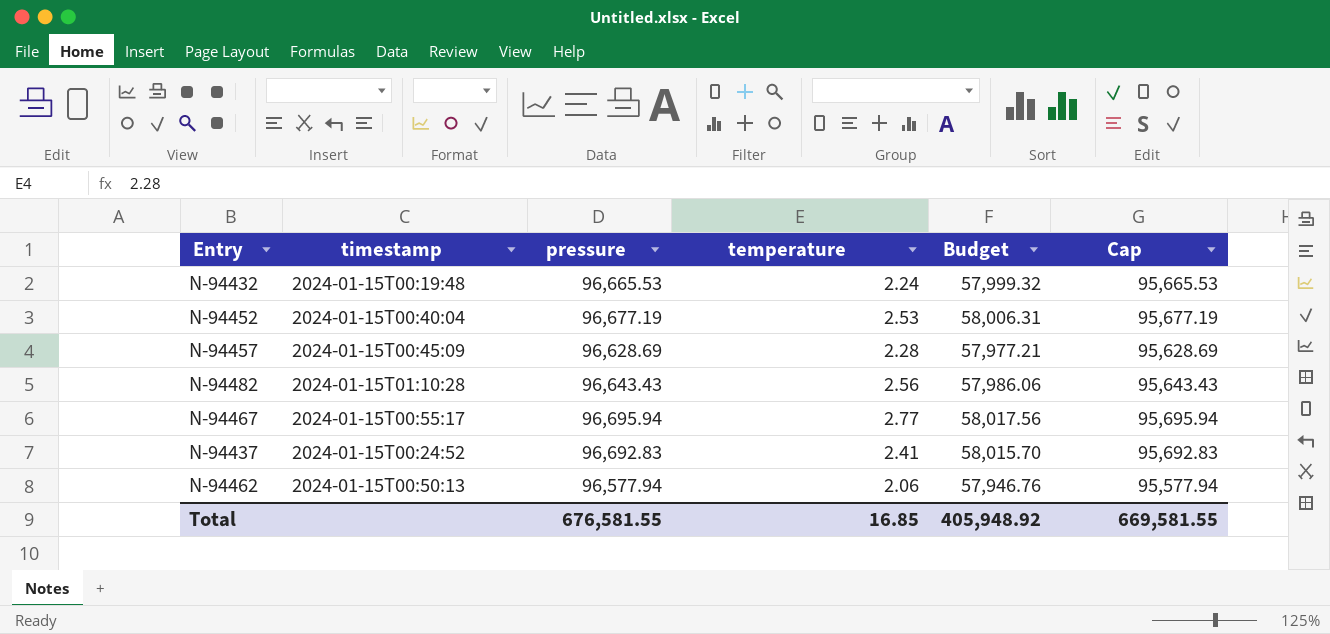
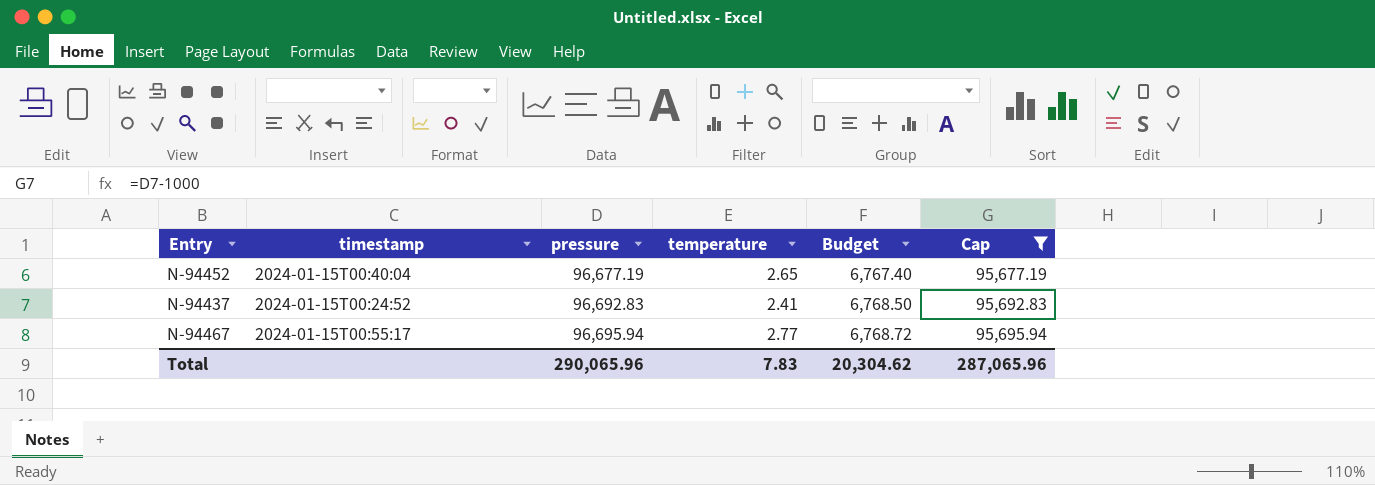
filter: none -> Cap >= 95,677.19
row order: none -> pressure ascending
column Budget | formula: [pressure] * 0.6 -> [pressure] * 0.07
N-94452 | temperature: 2.53 -> 2.65
Total | pressure: 676,581.55 -> 290,065.96
Total | temperature: 16.85 -> 7.83
Total | Budget: 405,948.92 -> 20,304.62
Total | Cap: 669,581.55 -> 287,065.96

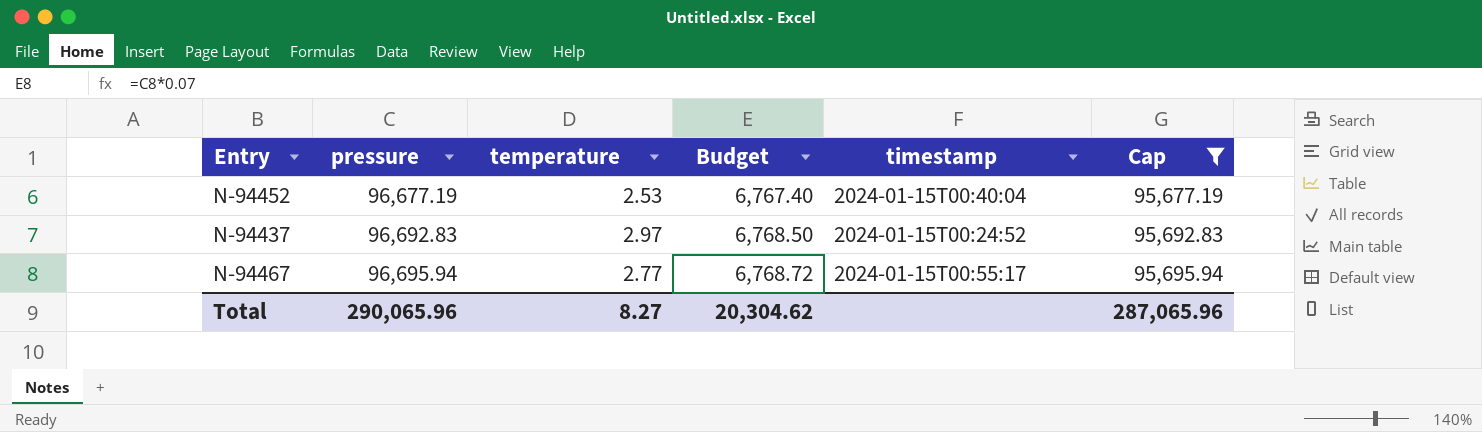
column timestamp | position: 2 -> 5
N-94452 | temperature: 2.65 -> 2.53
N-94437 | temperature: 2.41 -> 2.97
Total | temperature: 7.83 -> 8.27

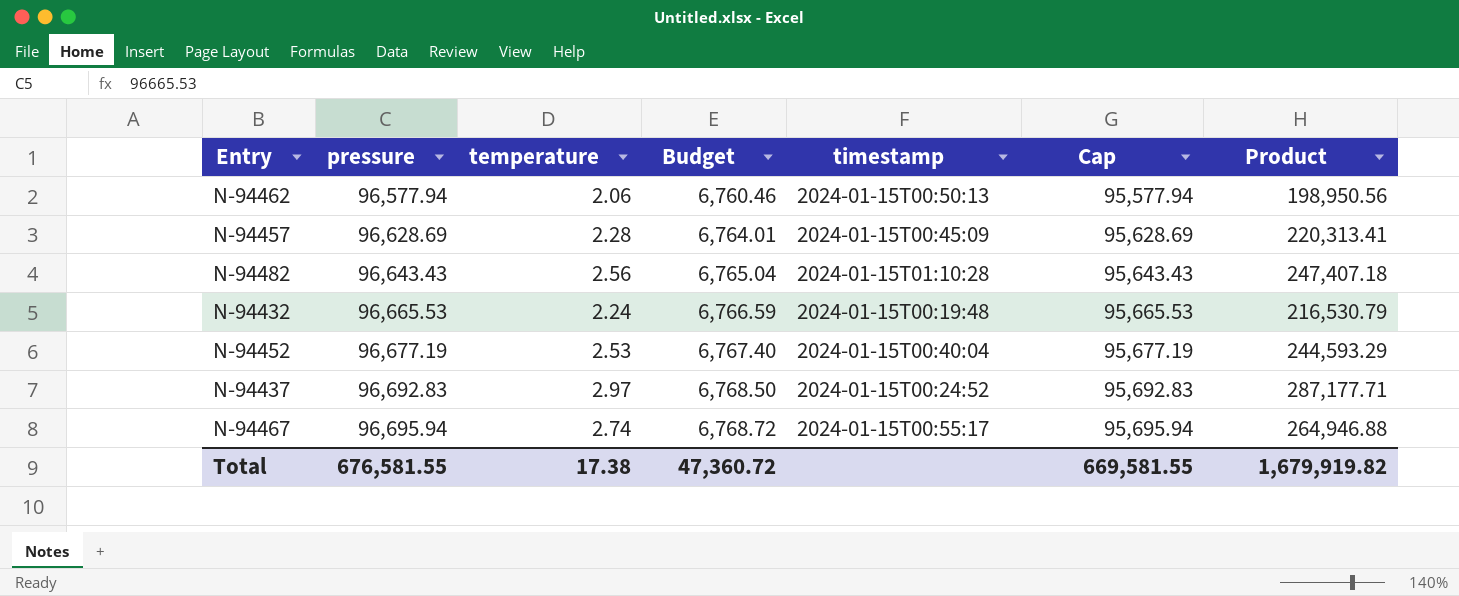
filter: Cap >= 95,677.19 -> none
column Product | formula: none -> [pressure] * [temperature]
N-94467 | temperature: 2.77 -> 2.74
Total | pressure: 290,065.96 -> 676,581.55
Total | temperature: 8.27 -> 17.38
Total | Budget: 20,304.62 -> 47,360.72
Total | Cap: 287,065.96 -> 669,581.55

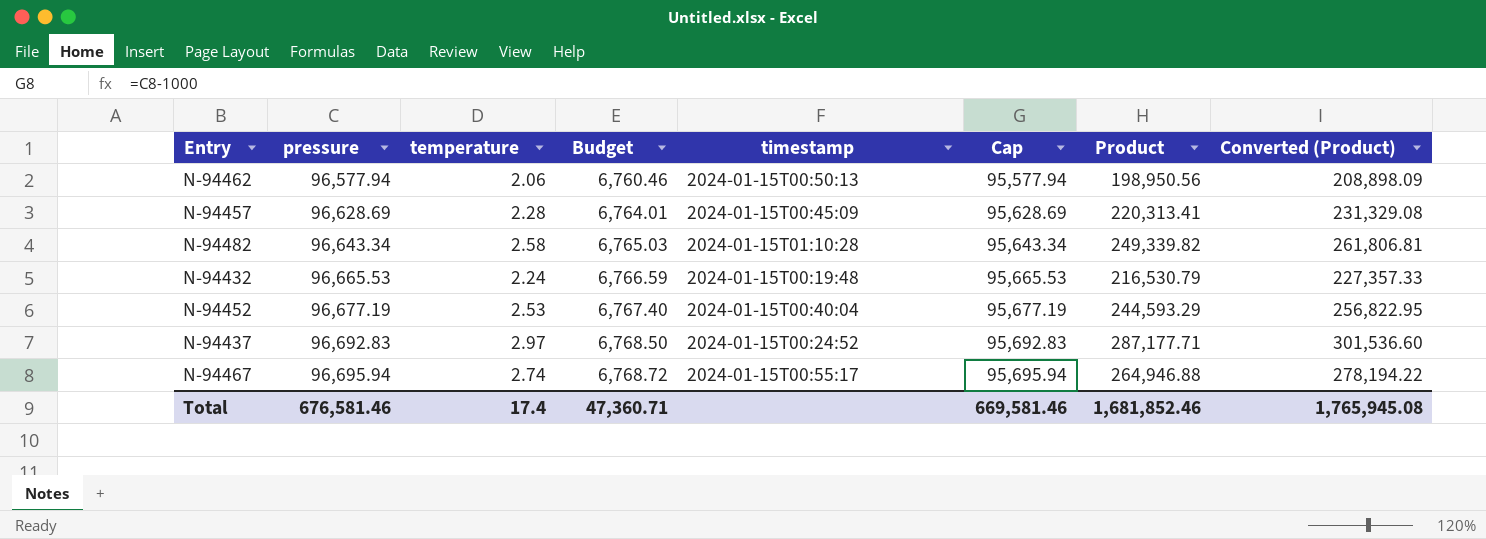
column Converted (Product) | formula: none -> [Product] * 1.05
N-94482 | pressure: 96,643.43 -> 96,643.34
N-94482 | temperature: 2.56 -> 2.58
N-94482 | Budget: 6,765.04 -> 6,765.03
N-94482 | Cap: 95,643.43 -> 95,643.34
N-94482 | Product: 247,407.18 -> 249,339.82
Total | pressure: 676,581.55 -> 676,581.46
Total | temperature: 17.38 -> 17.4
Total | Budget: 47,360.72 -> 47,360.71
Total | Cap: 669,581.55 -> 669,581.46
Total | Product: 1,679,919.82 -> 1,681,852.46

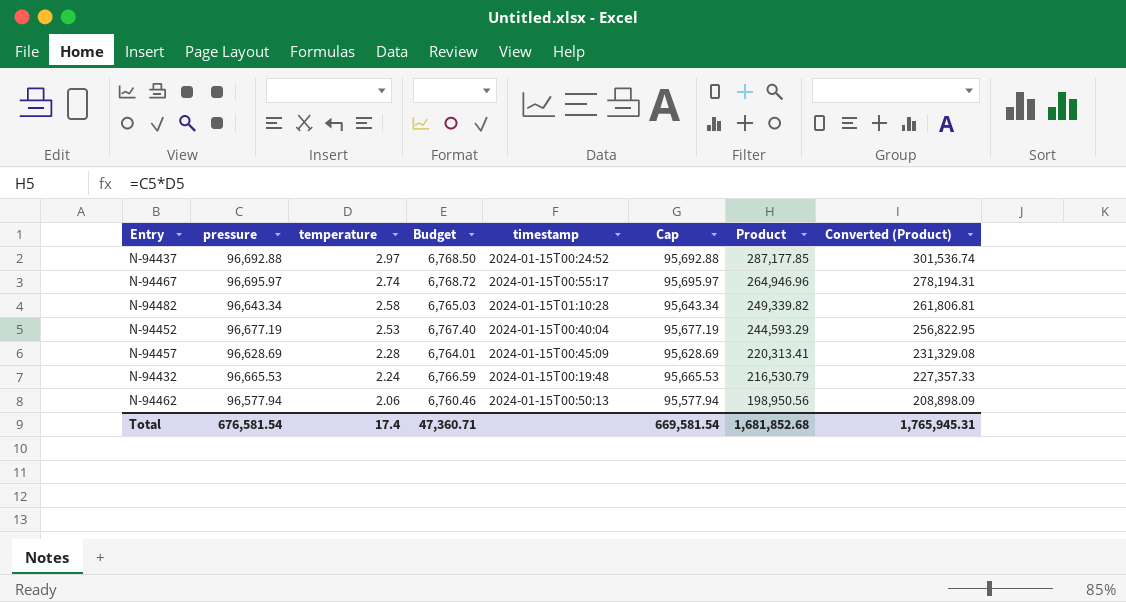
row order: pressure ascending -> temperature descending
N-94437 | pressure: 96,692.83 -> 96,692.88
N-94437 | Cap: 95,692.83 -> 95,692.88
N-94437 | Product: 287,177.71 -> 287,177.85
N-94437 | Converted (Product): 301,536.60 -> 301,536.74
N-94467 | pressure: 96,695.94 -> 96,695.97
N-94467 | Cap: 95,695.94 -> 95,695.97
N-94467 | Product: 264,946.88 -> 264,946.96
N-94467 | Converted (Product): 278,194.22 -> 278,194.31
Total | pressure: 676,581.46 -> 676,581.54
Total | Cap: 669,581.46 -> 669,581.54
Total | Product: 1,681,852.46 -> 1,681,852.68
Total | Converted (Product): 1,765,945.08 -> 1,765,945.31

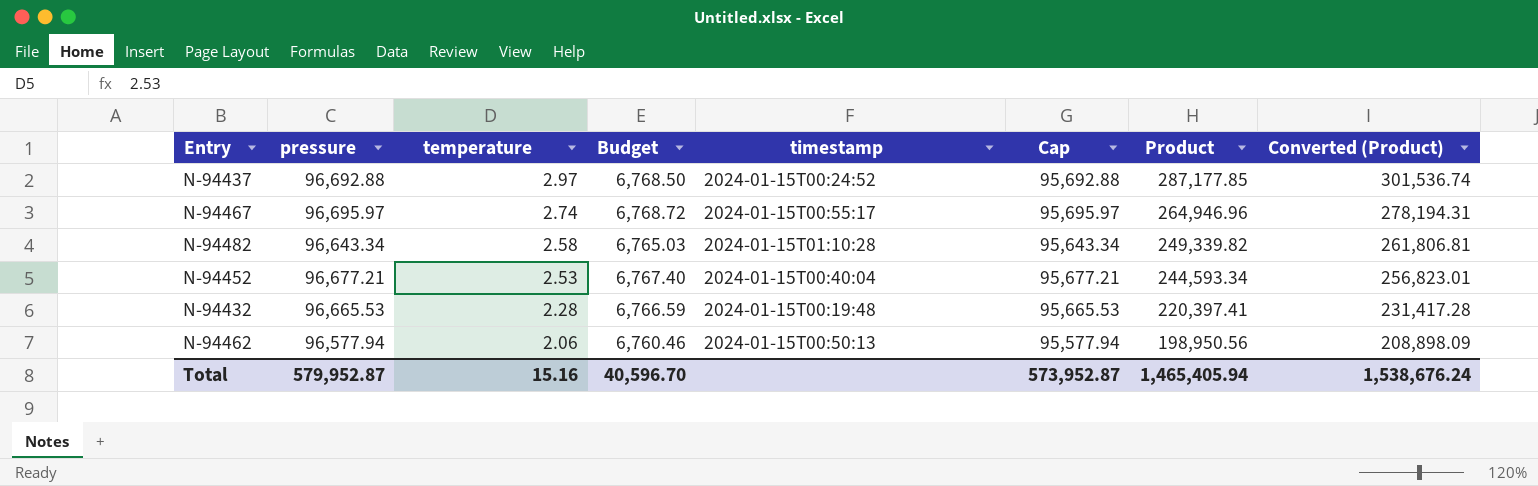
row N-94457: 96,628.69 | 2.28 | 6,764.01 | 2024-01-15T00:45:09 | 95,628.69 | 220,313.41 | 231,329.08 -> none
N-94452 | pressure: 96,677.19 -> 96,677.21
N-94452 | Cap: 95,677.19 -> 95,677.21
N-94452 | Product: 244,593.29 -> 244,593.34
N-94452 | Converted (Product): 256,822.95 -> 256,823.01
N-94432 | temperature: 2.24 -> 2.28
N-94432 | Product: 216,530.79 -> 220,397.41
N-94432 | Converted (Product): 227,357.33 -> 231,417.28
Total | pressure: 676,581.54 -> 579,952.87
Total | temperature: 17.4 -> 15.16
Total | Budget: 47,360.71 -> 40,596.70
Total | Cap: 669,581.54 -> 573,952.87
Total | Product: 1,681,852.68 -> 1,465,405.94
Total | Converted (Product): 1,765,945.31 -> 1,538,676.24

